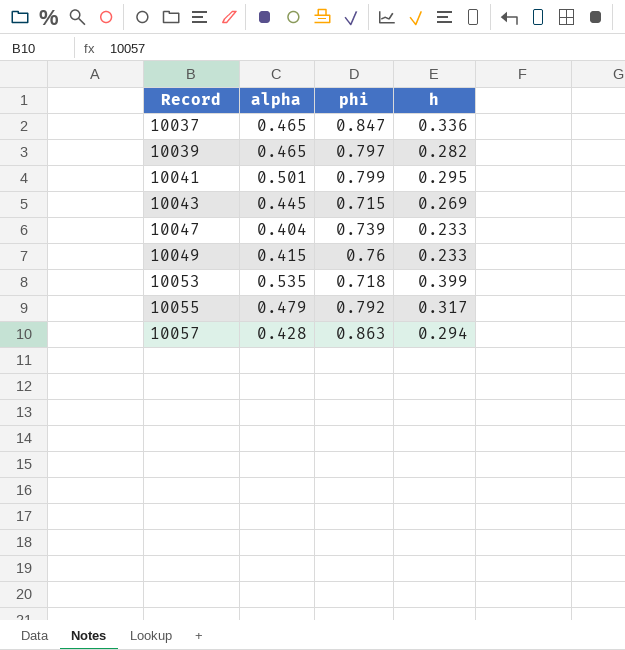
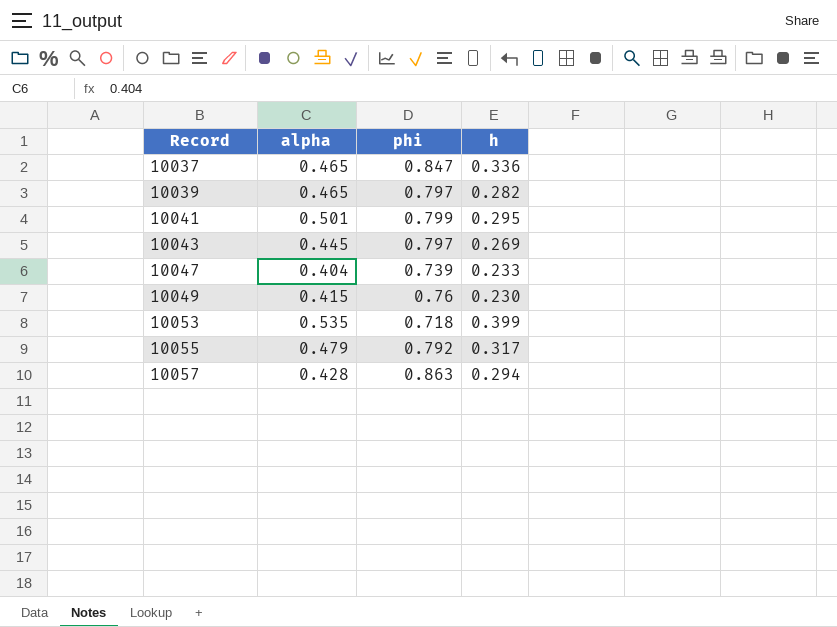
10043 | phi: 0.715 -> 0.797
10049 | h: 0.233 -> 0.230

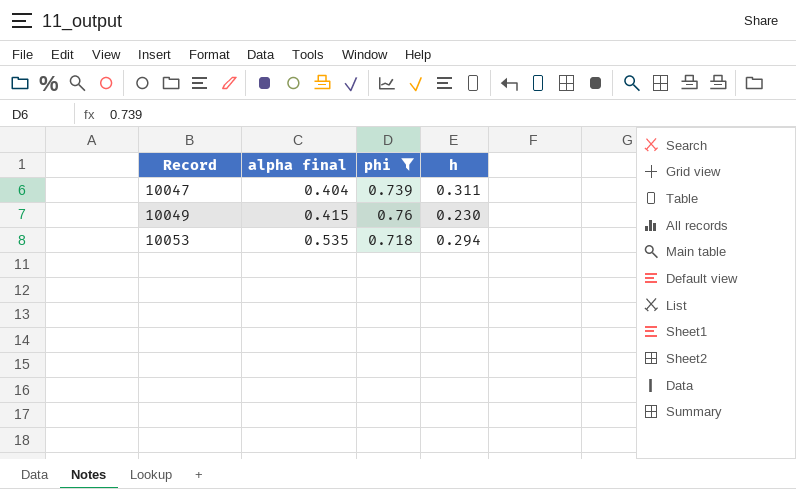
filter: none -> phi <= 0.76
column name: alpha -> alpha final
10047 | h: 0.233 -> 0.311
10053 | h: 0.399 -> 0.294

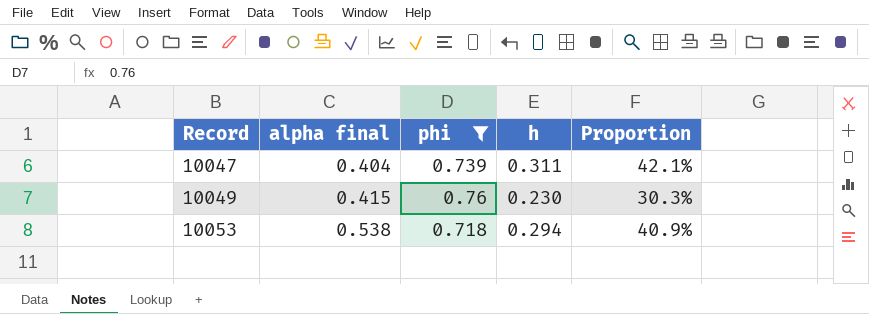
column Proportion | formula: none -> [h] / [phi]
10053 | alpha final: 0.535 -> 0.538

